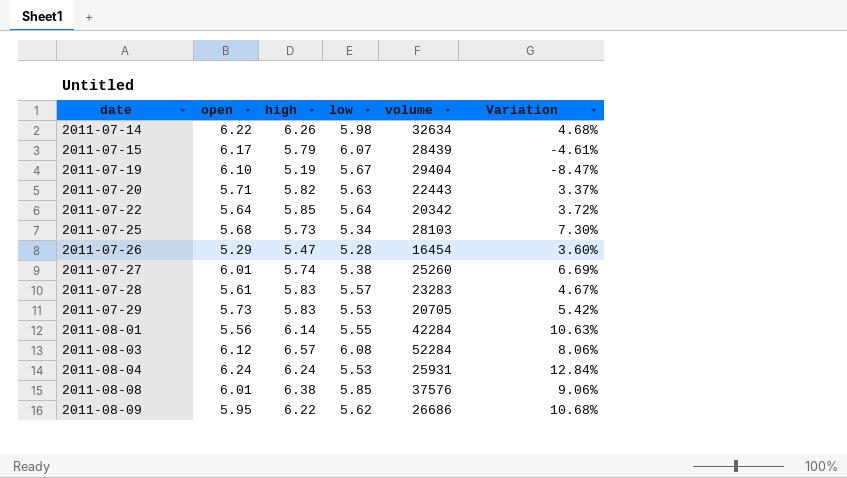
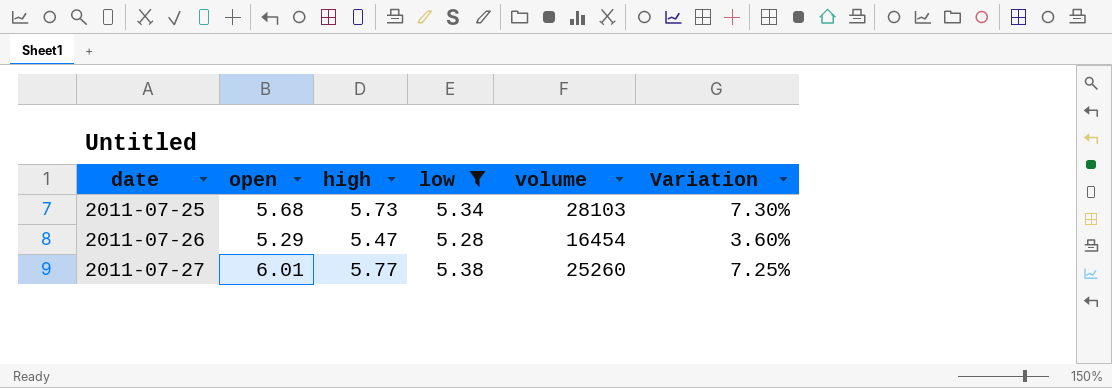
filter: none -> low <= 5.38
2011-07-27 | high: 5.74 -> 5.77
2011-07-27 | Variation: 6.69% -> 7.25%

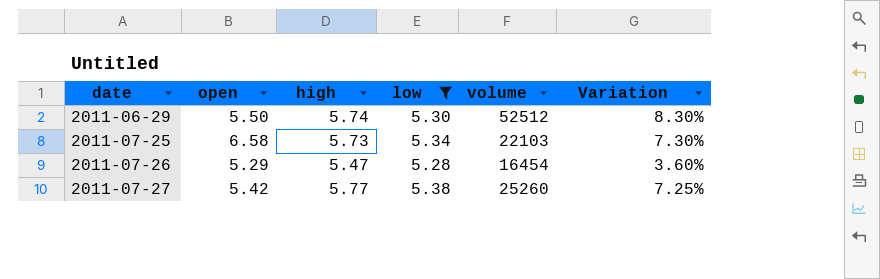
row 2011-06-29: none -> 5.50 | 5.74 | 5.30 | 52512 | 8.30%
2011-07-25 | open: 5.68 -> 6.58
2011-07-25 | volume: 28103 -> 22103
2011-07-27 | open: 6.01 -> 5.42

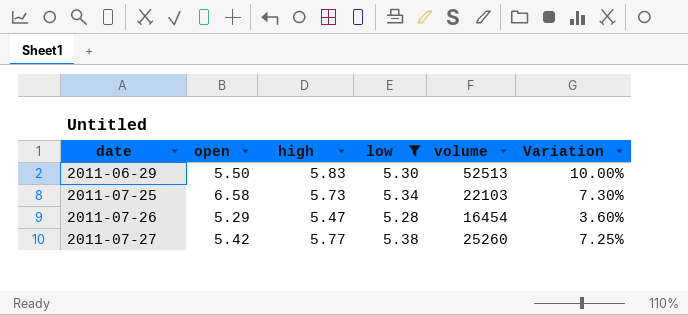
2011-06-29 | high: 5.74 -> 5.83
2011-06-29 | volume: 52512 -> 52513
2011-06-29 | Variation: 8.30% -> 10.00%

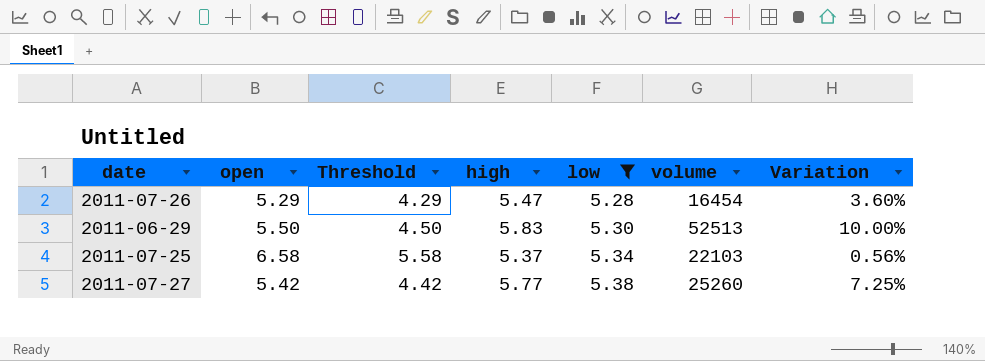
row order: date ascending -> low ascending
column Threshold | formula: none -> [open] - 1
2011-07-25 | high: 5.73 -> 5.37
2011-07-25 | Variation: 7.30% -> 0.56%

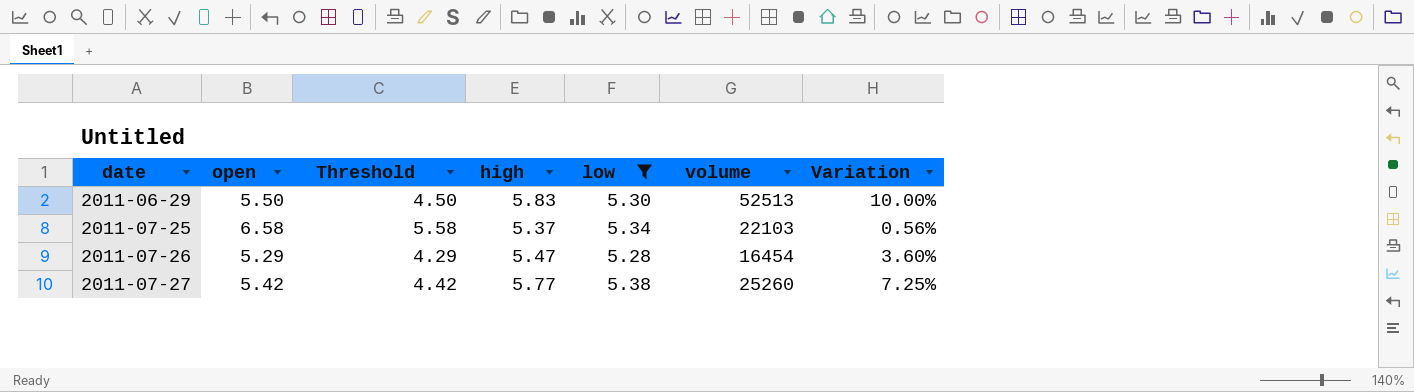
row order: low ascending -> date ascending

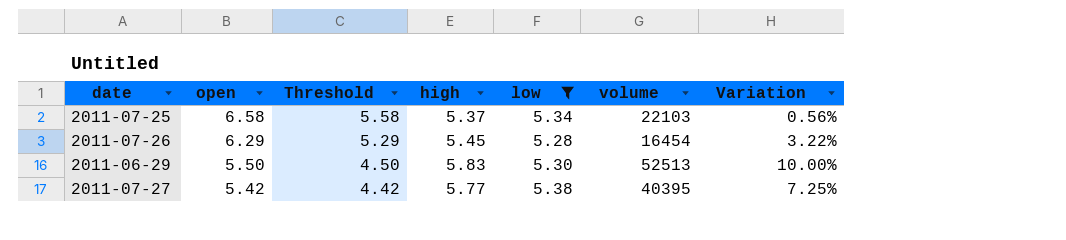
row order: date ascending -> open descending
2011-07-26 | open: 5.29 -> 6.29
2011-07-26 | Threshold: 4.29 -> 5.29
2011-07-26 | high: 5.47 -> 5.45
2011-07-26 | Variation: 3.60% -> 3.22%
2011-07-27 | volume: 25260 -> 40395

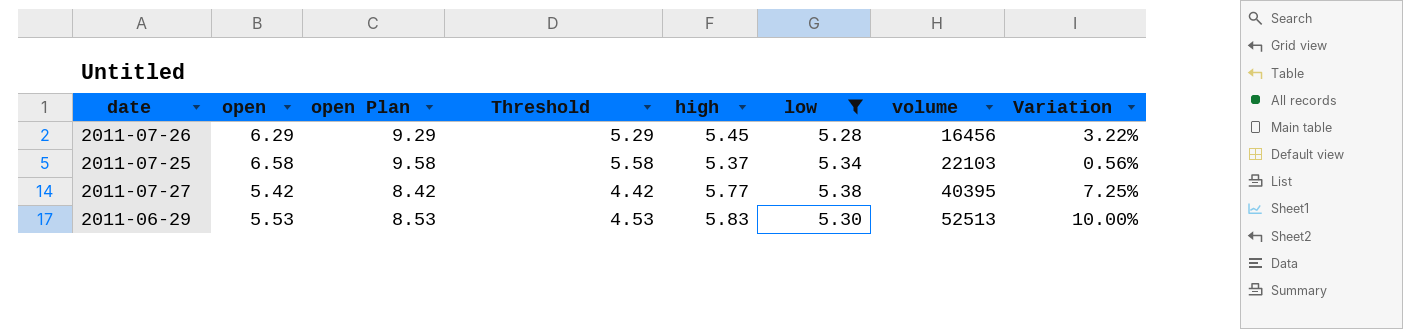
row order: open descending -> volume ascending
column open Plan | formula: none -> [open] + 3
2011-07-26 | volume: 16454 -> 16456
2011-06-29 | open: 5.50 -> 5.53
2011-06-29 | Threshold: 4.50 -> 4.53

